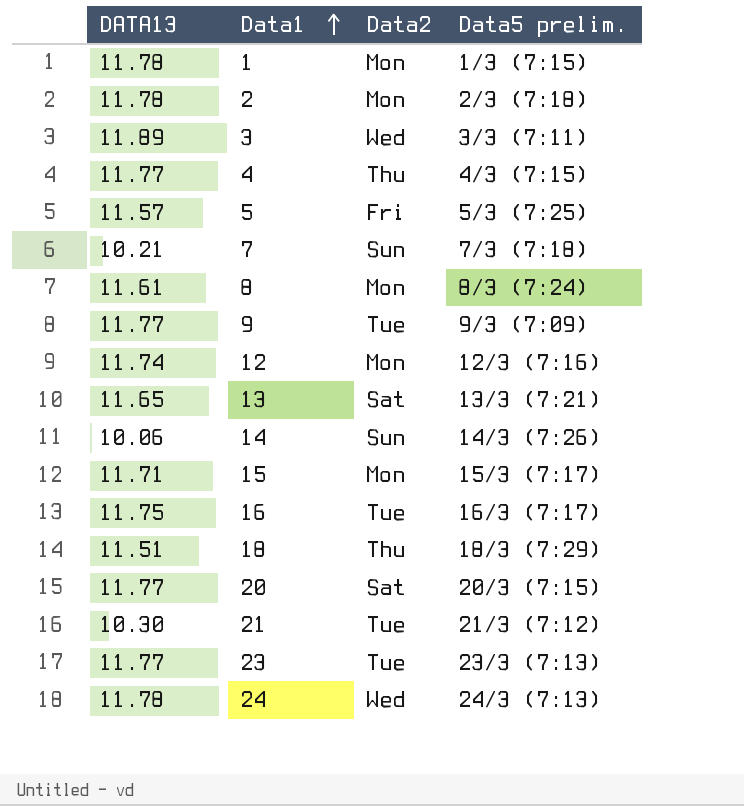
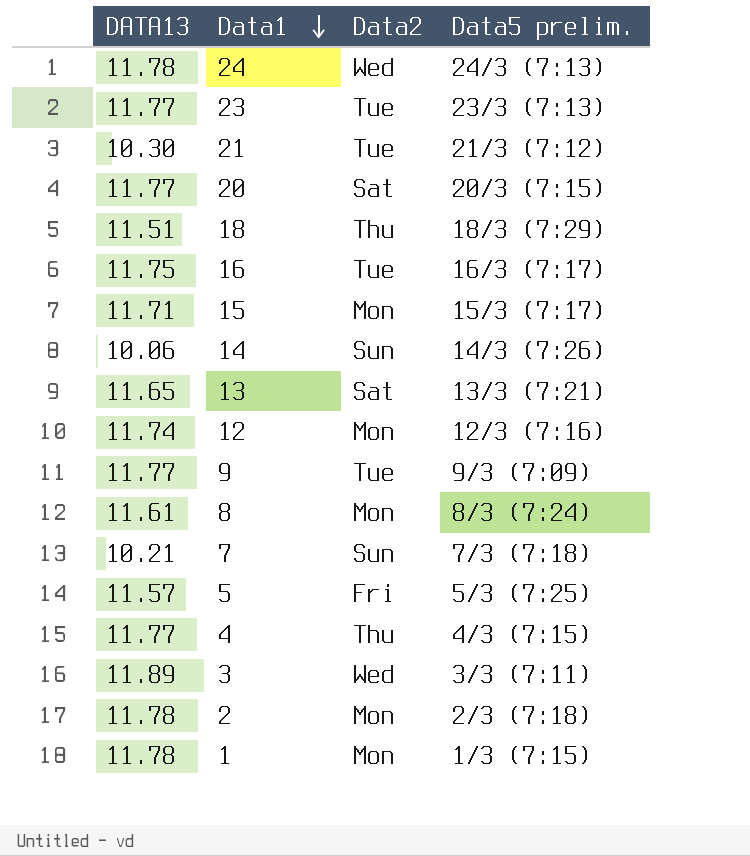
row order: Data1 ascending -> Data1 descending

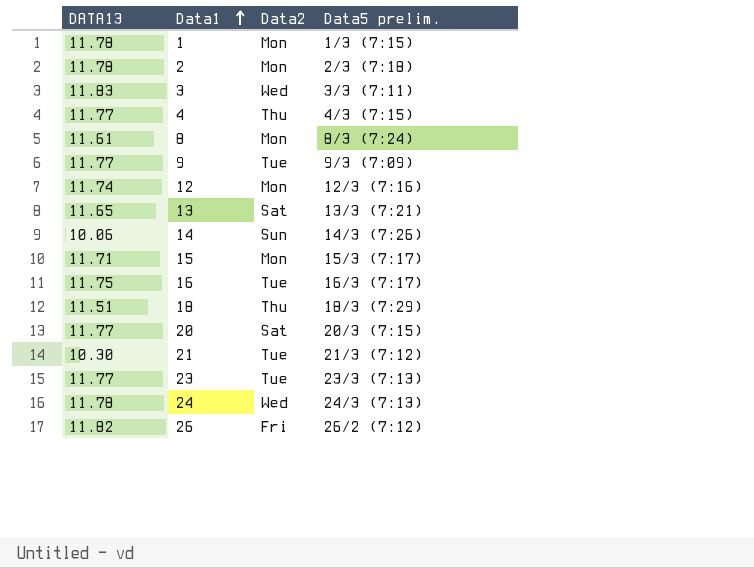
row order: Data1 descending -> Data1 ascending
row 7: 10.21 | Sun | 7/3 (7:18) -> none
row 5: 11.57 | Fri | 5/3 (7:25) -> none
3 | DATA13: 11.89 -> 11.83
row 26: none -> 11.82 | Fri | 26/2 (7:12)

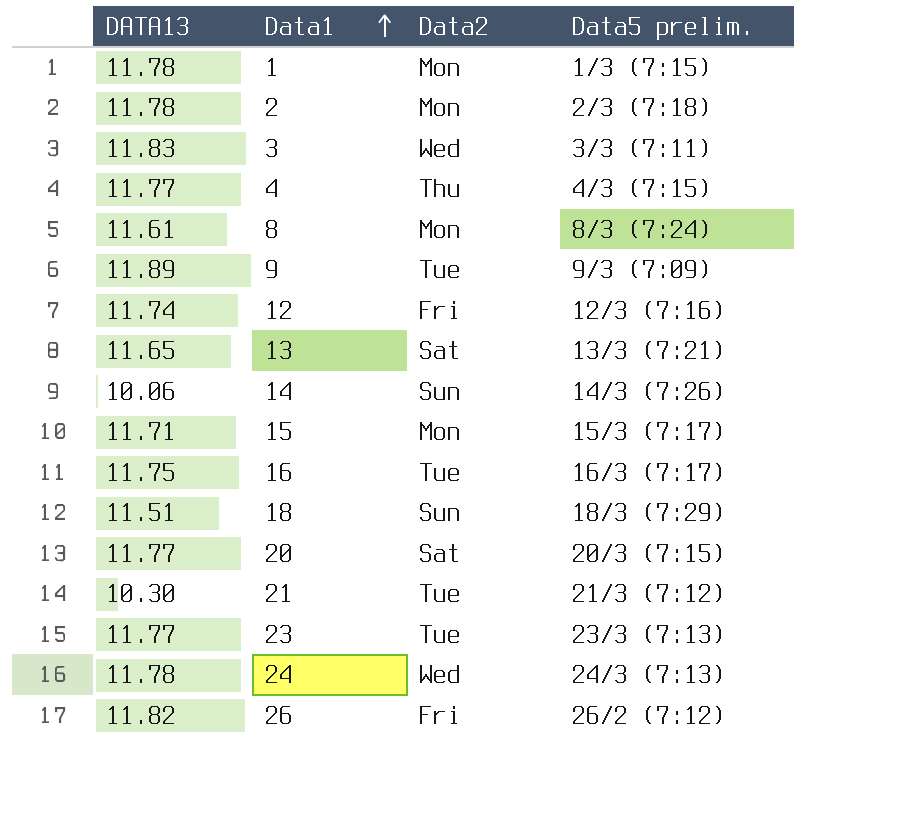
9 | DATA13: 11.77 -> 11.89
12 | Data2: Mon -> Fri
18 | Data2: Thu -> Sun

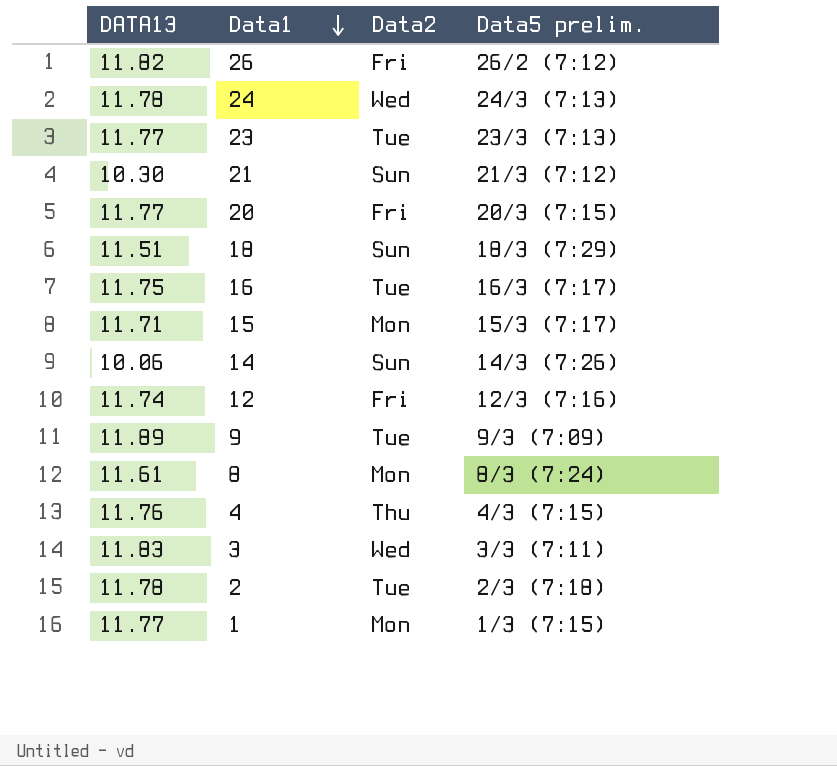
row order: Data1 ascending -> Data1 descending
row 13: 11.65 | Sat | 13/3 (7:21) -> none
21 | Data2: Tue -> Sun
20 | Data2: Sat -> Fri
4 | DATA13: 11.77 -> 11.76
2 | Data2: Mon -> Tue
1 | DATA13: 11.78 -> 11.77

